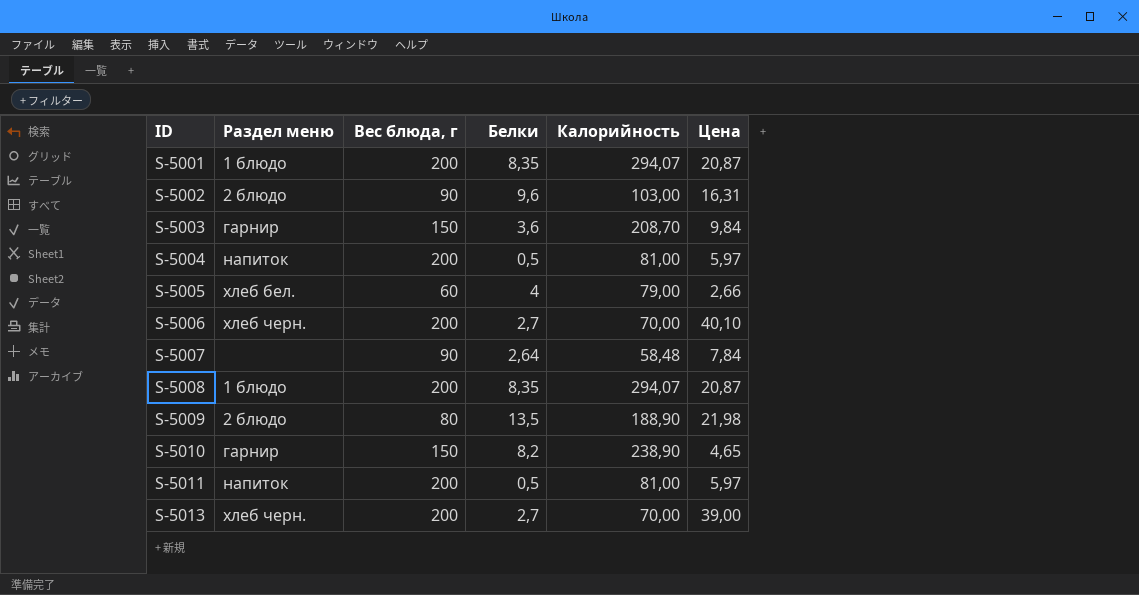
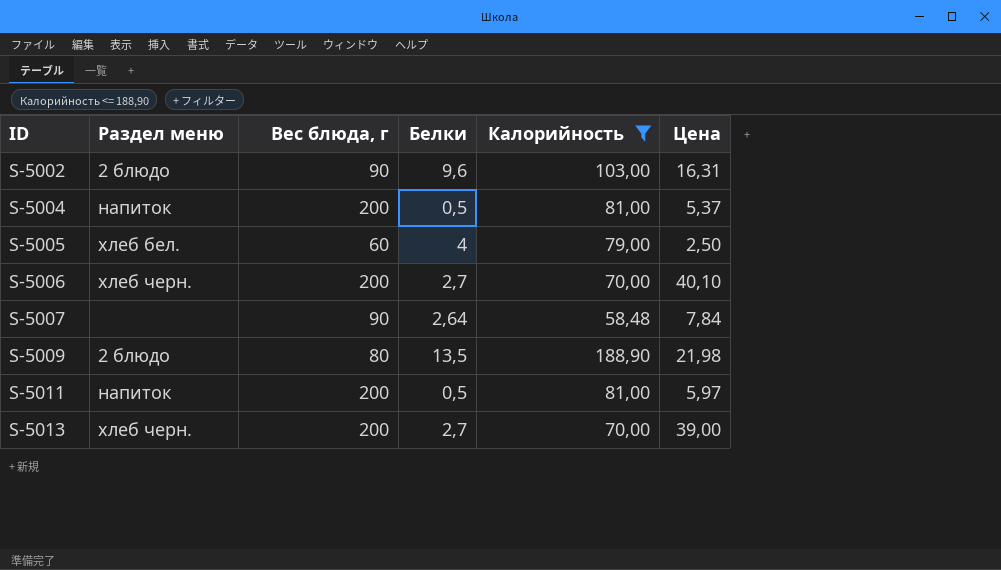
filter: none -> Калорийность <= 188,90
S-5004 | Цена: 5,97 -> 5,37
S-5005 | Цена: 2,66 -> 2,50

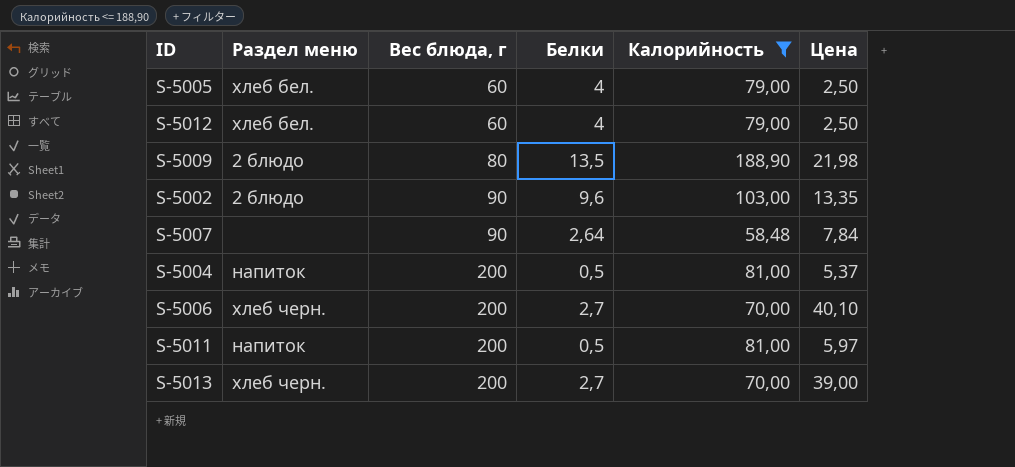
row order: ID ascending -> Вес блюда, г ascending
row S-5012: none -> хлеб бел. | 60 | 4 | 79,00 | 2,50
S-5002 | Цена: 16,31 -> 13,35

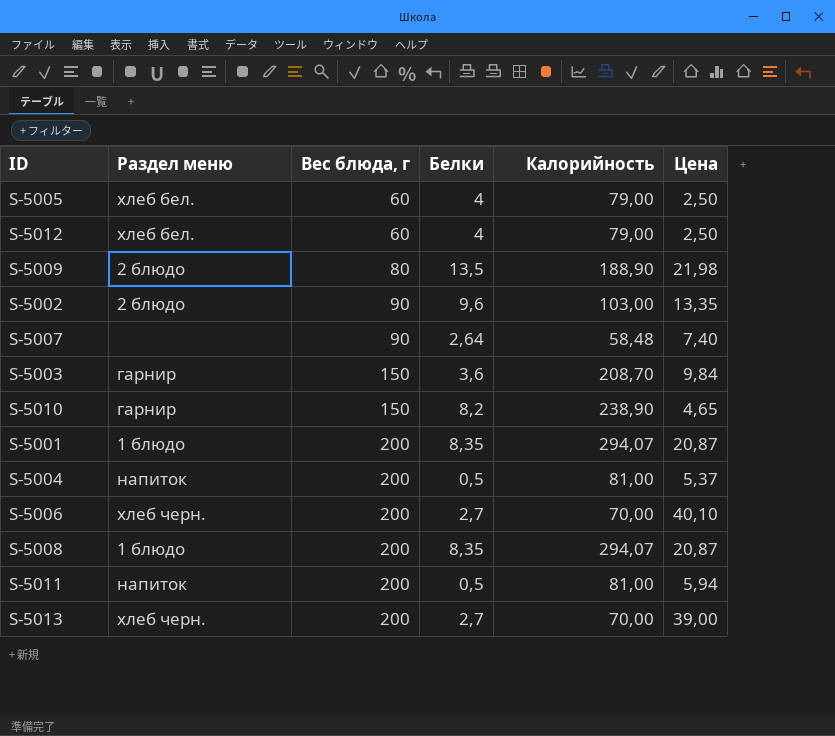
filter: Калорийность <= 188,90 -> none
S-5007 | Цена: 7,84 -> 7,40
S-5011 | Цена: 5,97 -> 5,94

